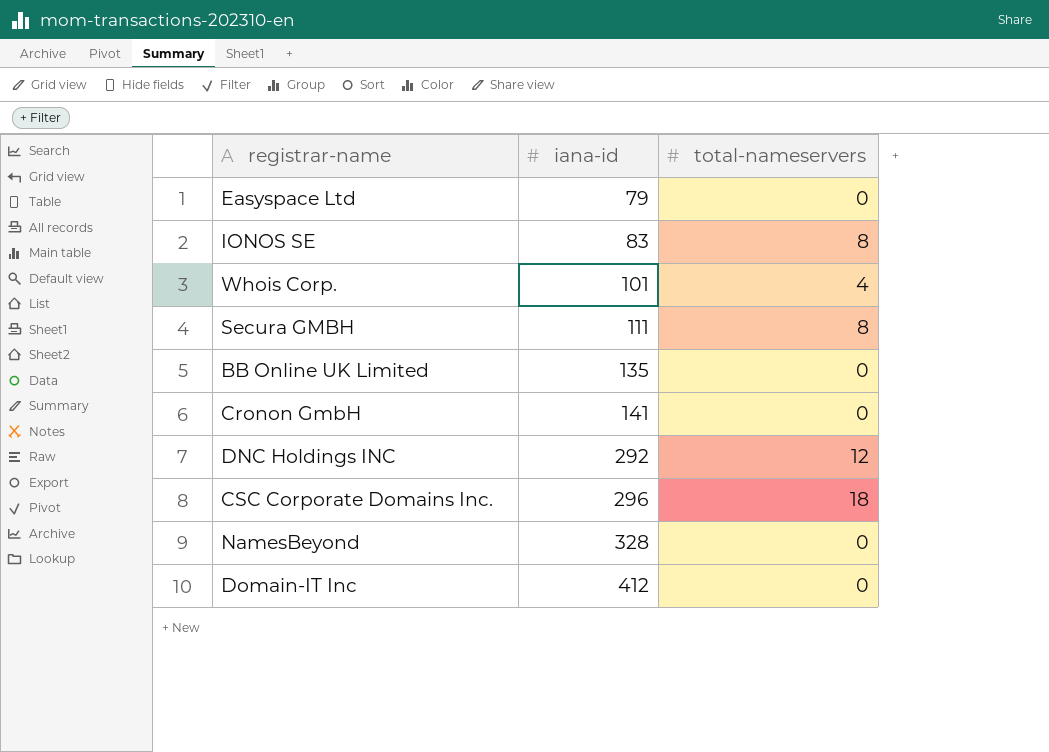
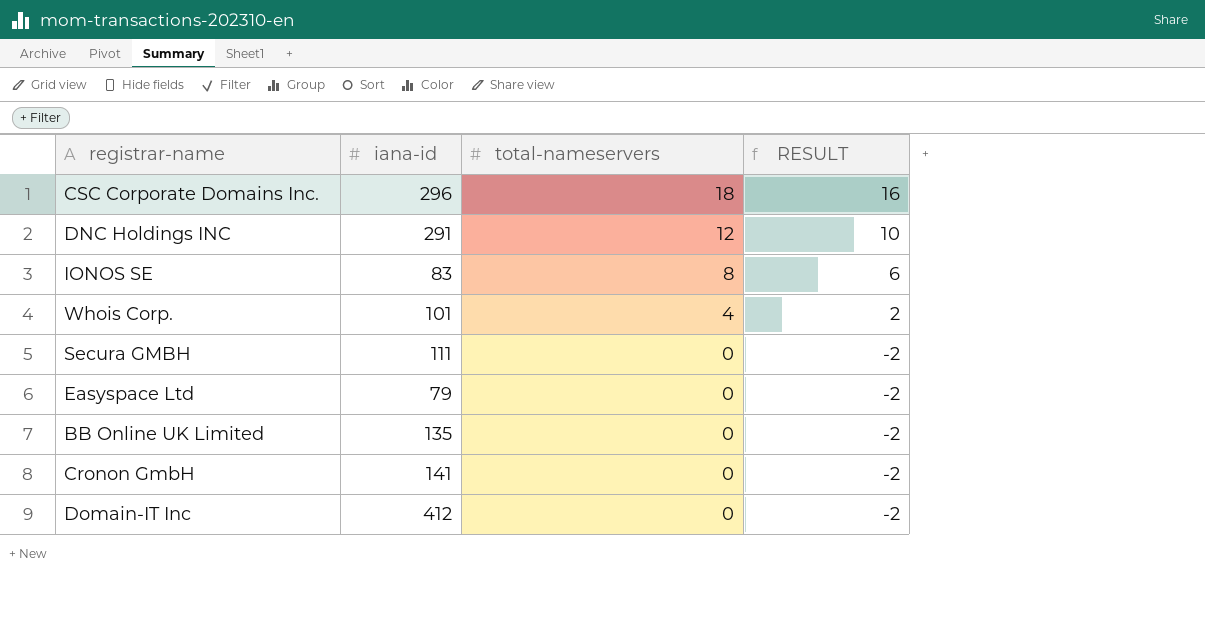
row order: iana-id ascending -> total-nameservers descending
column RESULT | formula: none -> [total-nameservers] - 2
row NamesBeyond: 328 | 0 -> none
DNC Holdings INC | iana-id: 292 -> 291
Secura GMBH | total-nameservers: 8 -> 0

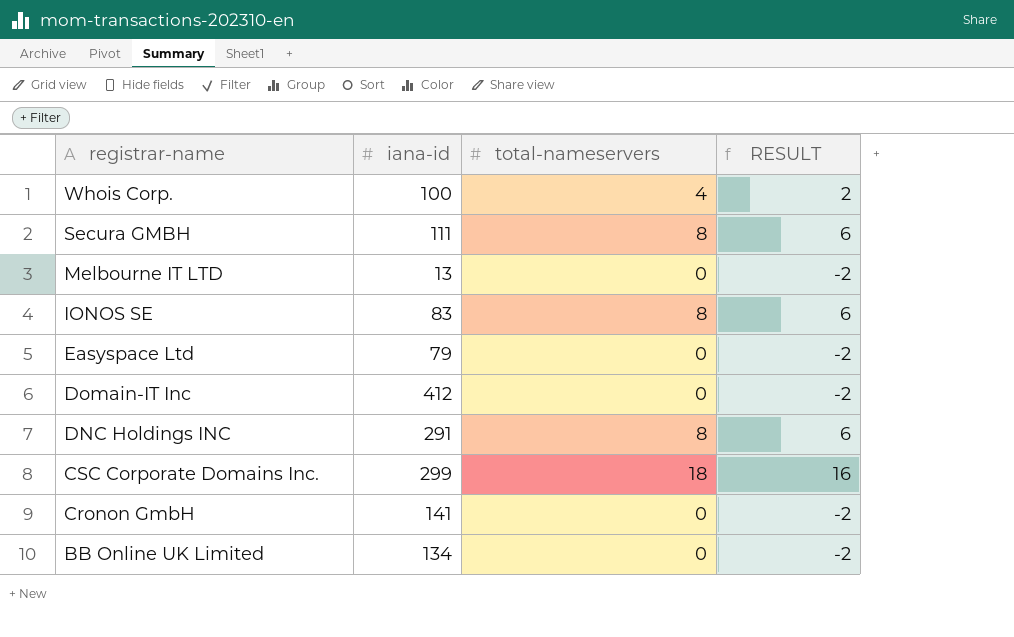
row order: total-nameservers descending -> registrar-name descending
Whois Corp. | iana-id: 101 -> 100
Secura GMBH | total-nameservers: 0 -> 8
Secura GMBH | RESULT: -2 -> 6
row Melbourne IT LTD: none -> 13 | 0 | -2
DNC Holdings INC | total-nameservers: 12 -> 8
DNC Holdings INC | RESULT: 10 -> 6
CSC Corporate Domains Inc. | iana-id: 296 -> 299
BB Online UK Limited | iana-id: 135 -> 134

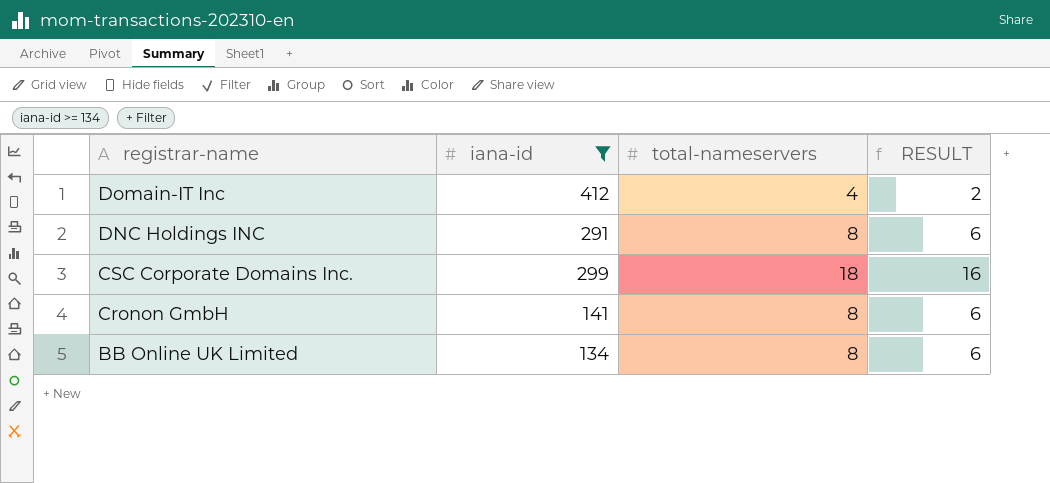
filter: none -> iana-id >= 134
Domain-IT Inc | total-nameservers: 0 -> 4
Domain-IT Inc | RESULT: -2 -> 2
Cronon GmbH | total-nameservers: 0 -> 8
Cronon GmbH | RESULT: -2 -> 6
BB Online UK Limited | total-nameservers: 0 -> 8
BB Online UK Limited | RESULT: -2 -> 6

